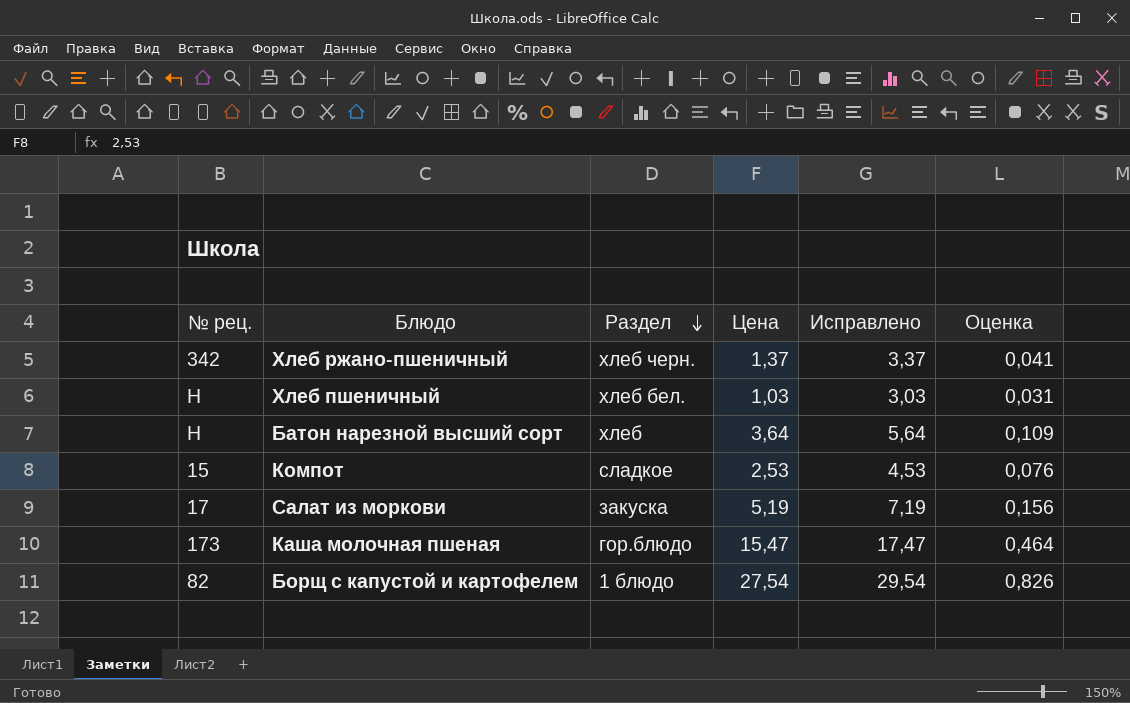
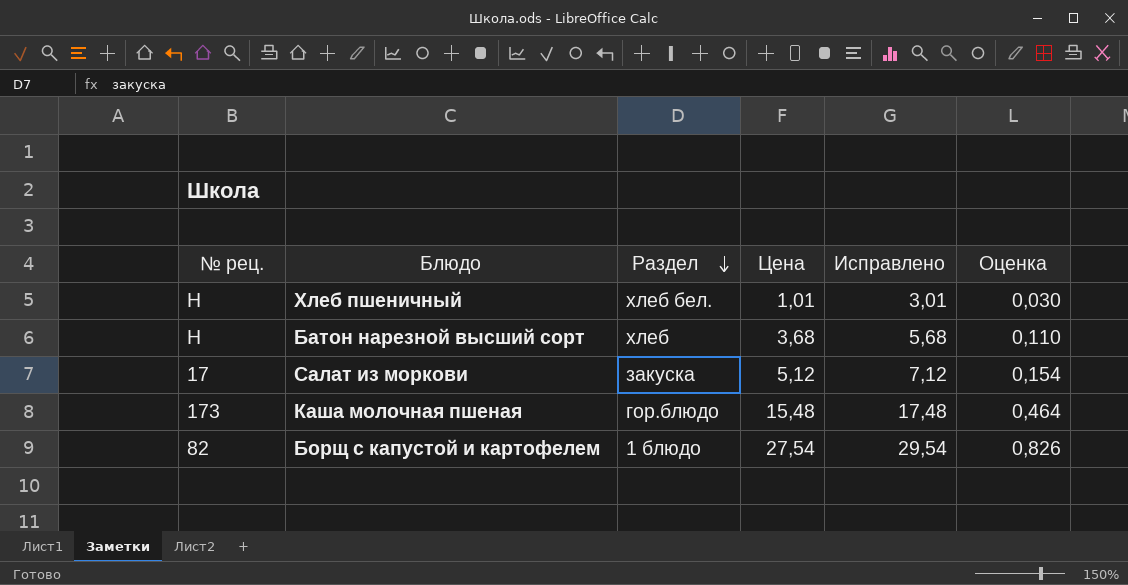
row Хлеб ржано-пшеничный: 342 | хлеб черн. | 1,37 | 3,37 | 0,041 -> none
row Компот: 15 | сладкое | 2,53 | 4,53 | 0,076 -> none
Хлеб пшеничный | Цена: 1,03 -> 1,01
Хлеб пшеничный | Исправлено: 3,03 -> 3,01
Хлеб пшеничный | Оценка: 0,031 -> 0,030
Батон нарезной высший сорт | Цена: 3,64 -> 3,68
Батон нарезной высший сорт | Исправлено: 5,64 -> 5,68
Батон нарезной высший сорт | Оценка: 0,109 -> 0,110
Салат из моркови | Цена: 5,19 -> 5,12
Салат из моркови | Исправлено: 7,19 -> 7,12
Салат из моркови | Оценка: 0,156 -> 0,154
Каша молочная пшеная | Цена: 15,47 -> 15,48
Каша молочная пшеная | Исправлено: 17,47 -> 17,48

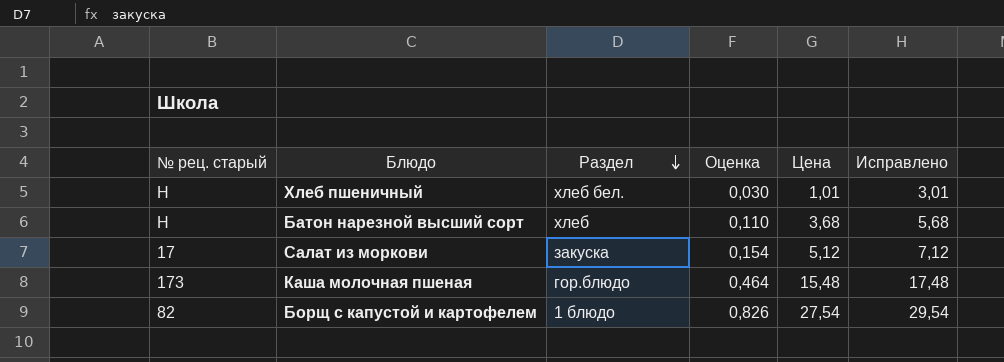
column name: № рец. -> № рец. старый
column Оценка | position: 6 -> 4

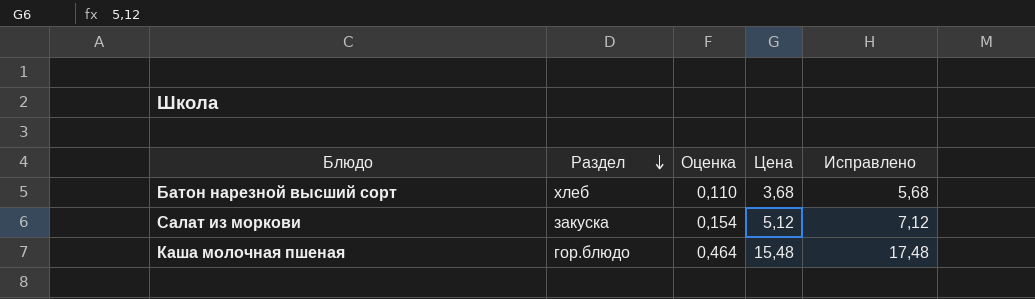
column № рец. старый | position: 1 -> none
row Хлеб пшеничный: Н | хлеб бел. | 0,030 | 1,01 | 3,01 -> none
row Борщ с капустой и картофелем: 82 | 1 блюдо | 0,826 | 27,54 | 29,54 -> none

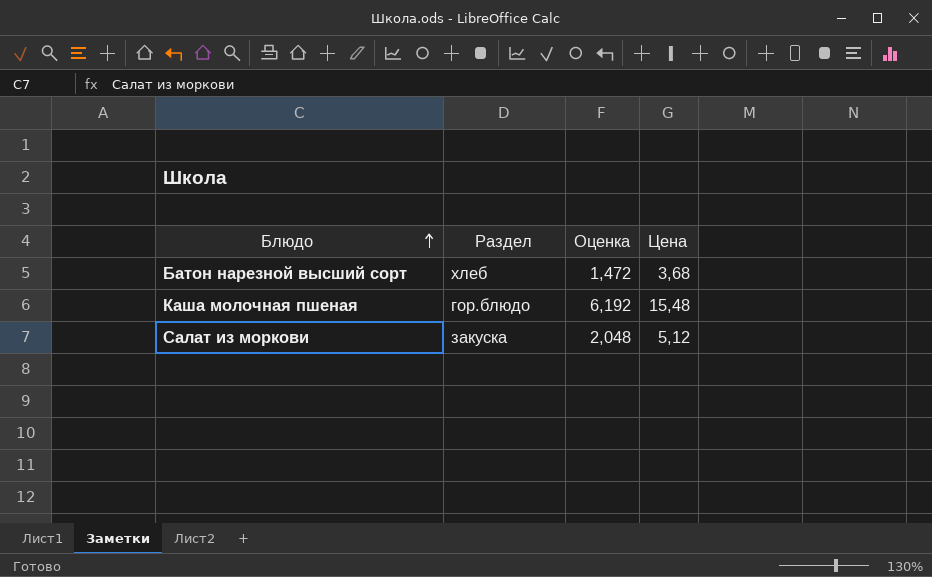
row order: Раздел descending -> Блюдо ascending
column Исправлено | formula: [Цена] + 2 -> none
column Оценка | formula: [Цена] * 0,03 -> [Цена] * 0,4

